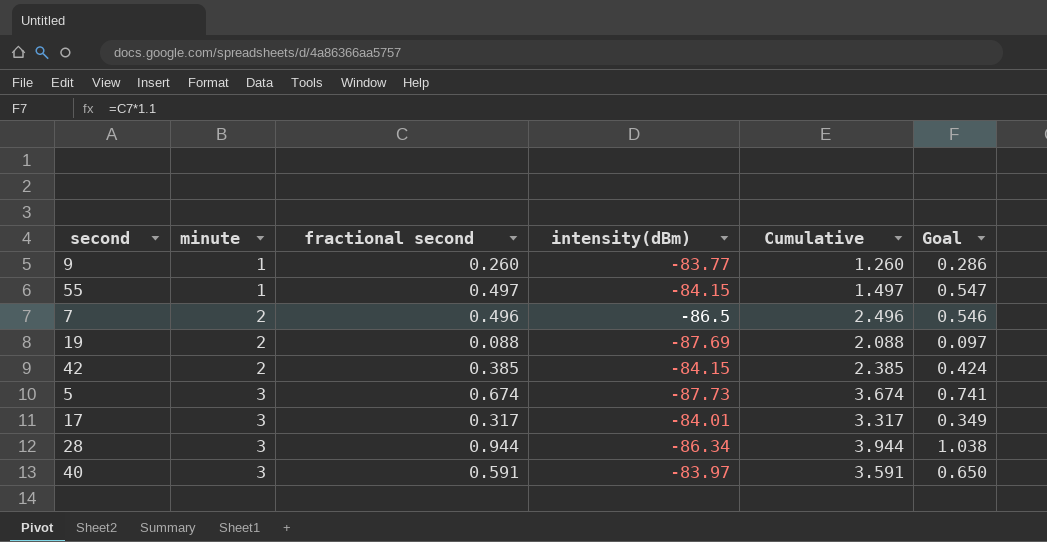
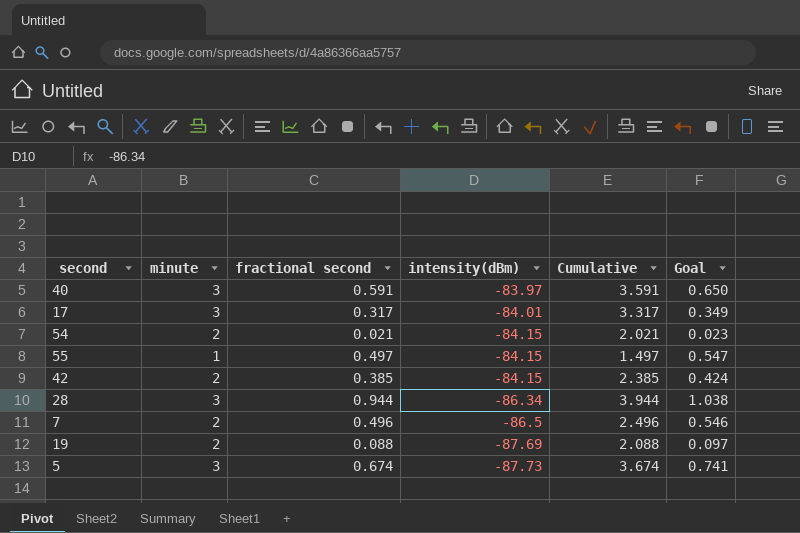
row order: minute ascending -> intensity(dBm) descending
row 9: 1 | 0.260 | -83.77 | 1.260 | 0.286 -> none
row 54: none -> 2 | 0.021 | -84.15 | 2.021 | 0.023

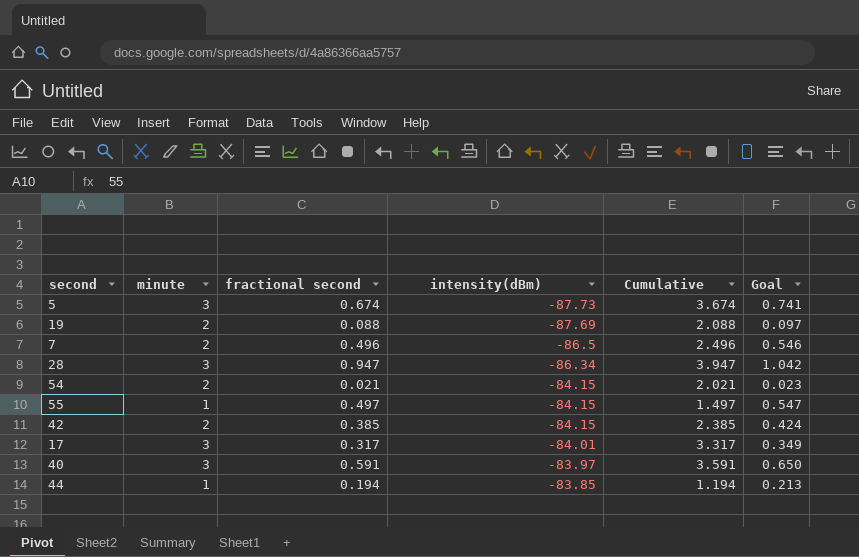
row order: intensity(dBm) descending -> intensity(dBm) ascending
28 | fractional second: 0.944 -> 0.947
28 | Cumulative: 3.944 -> 3.947
28 | Goal: 1.038 -> 1.042
row 44: none -> 1 | 0.194 | -83.85 | 1.194 | 0.213

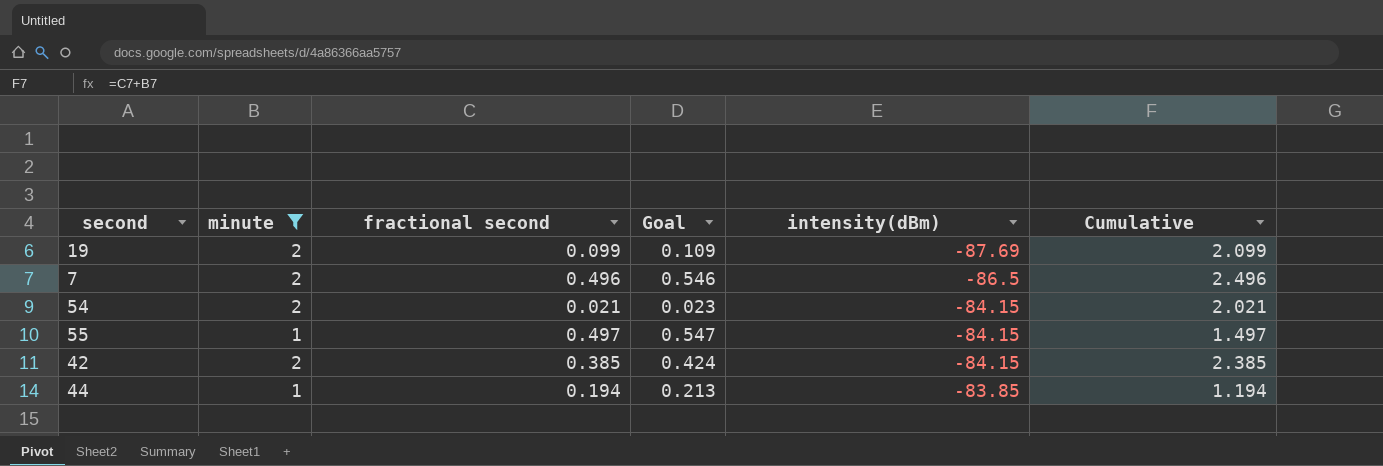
filter: none -> minute != 3
column Goal | position: 6 -> 4
19 | fractional second: 0.088 -> 0.099
19 | Goal: 0.097 -> 0.109
19 | Cumulative: 2.088 -> 2.099

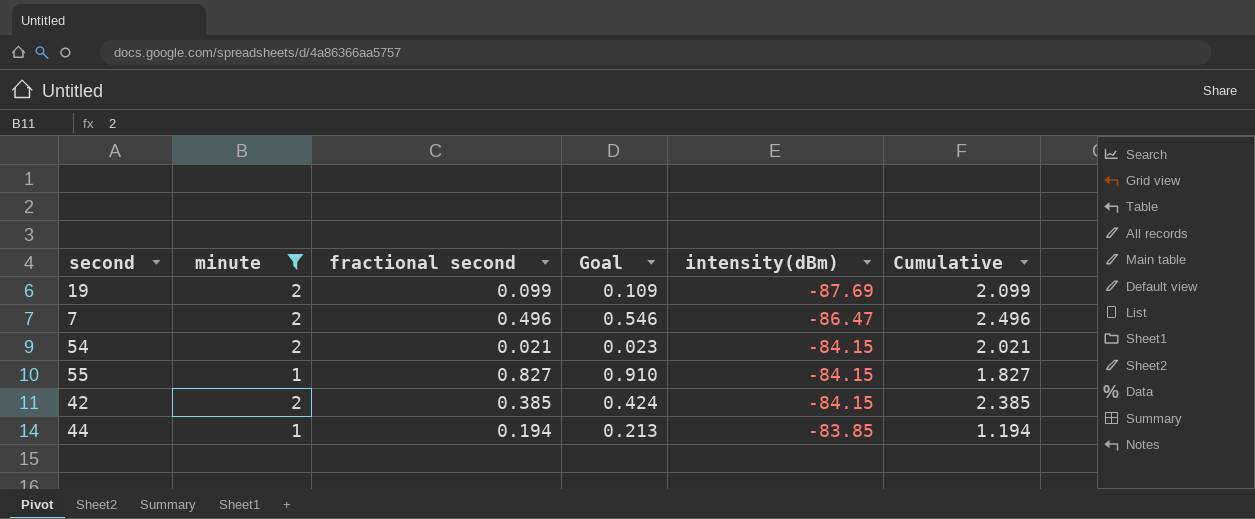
7 | intensity(dBm): -86.5 -> -86.47
55 | fractional second: 0.497 -> 0.827
55 | Goal: 0.547 -> 0.910
55 | Cumulative: 1.497 -> 1.827

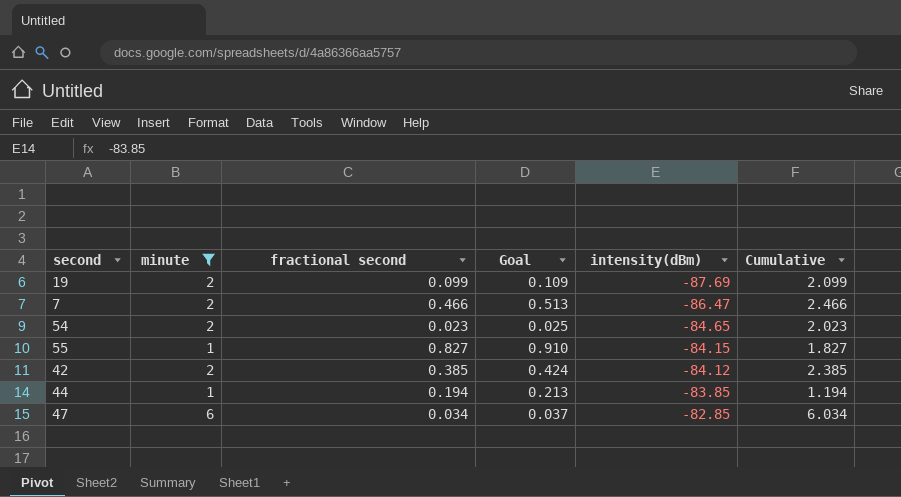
7 | fractional second: 0.496 -> 0.466
7 | Goal: 0.546 -> 0.513
7 | Cumulative: 2.496 -> 2.466
54 | fractional second: 0.021 -> 0.023
54 | Goal: 0.023 -> 0.025
54 | intensity(dBm): -84.15 -> -84.65
54 | Cumulative: 2.021 -> 2.023
42 | intensity(dBm): -84.15 -> -84.12
row 47: none -> 6 | 0.034 | 0.037 | -82.85 | 6.034

